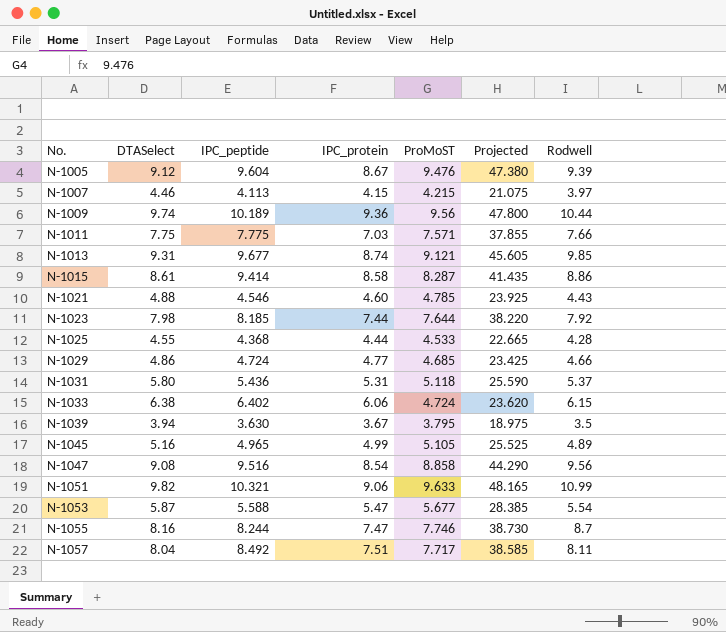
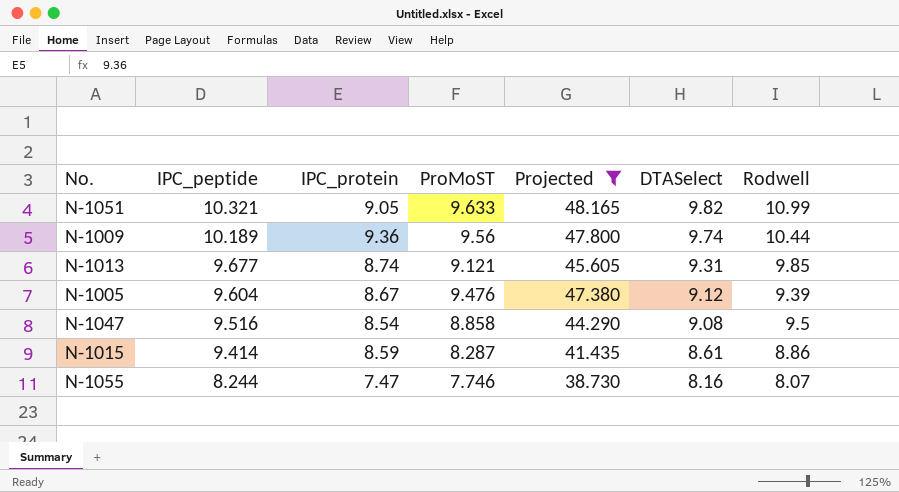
filter: none -> Projected >= 38.730
row order: No. ascending -> IPC_peptide descending
column DTASelect | position: 2 -> 6
N-1051 | IPC_protein: 9.06 -> 9.05
N-1047 | Rodwell: 9.56 -> 9.5
N-1015 | IPC_protein: 8.58 -> 8.59
N-1055 | Rodwell: 8.7 -> 8.07

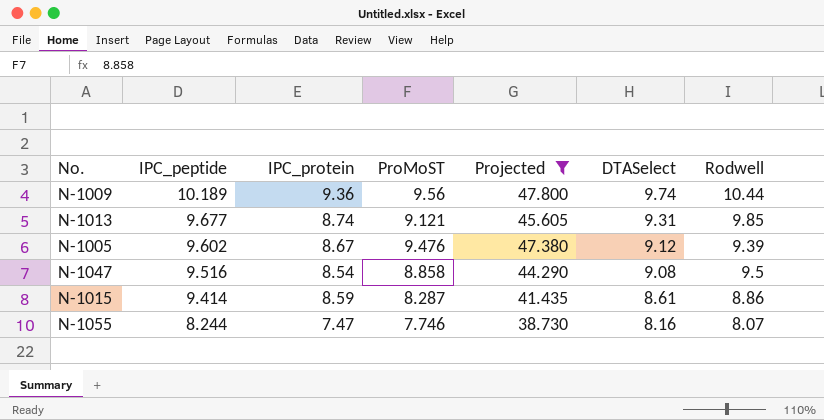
row N-1051: 10.321 | 9.05 | 9.633 | 48.165 | 9.82 | 10.99 -> none
N-1005 | IPC_peptide: 9.604 -> 9.602

